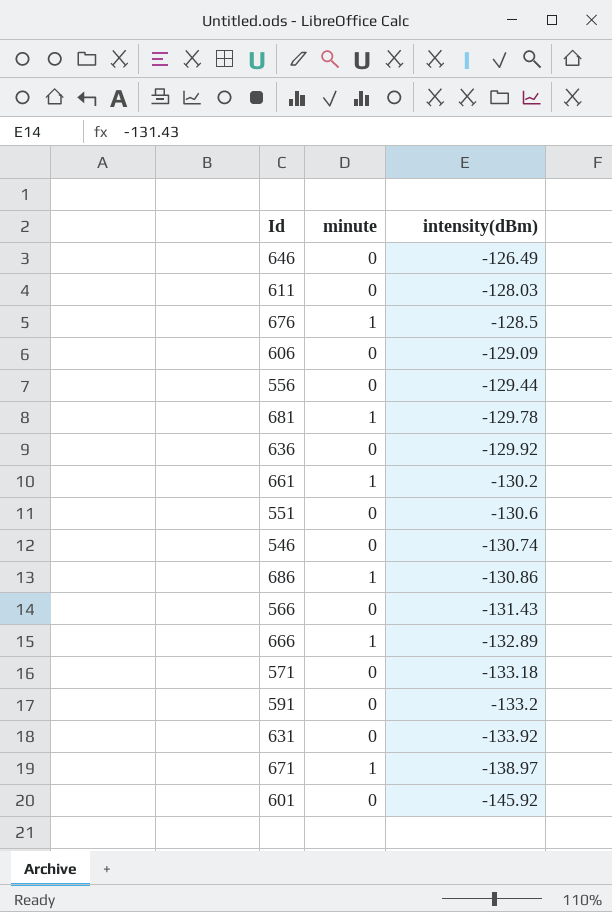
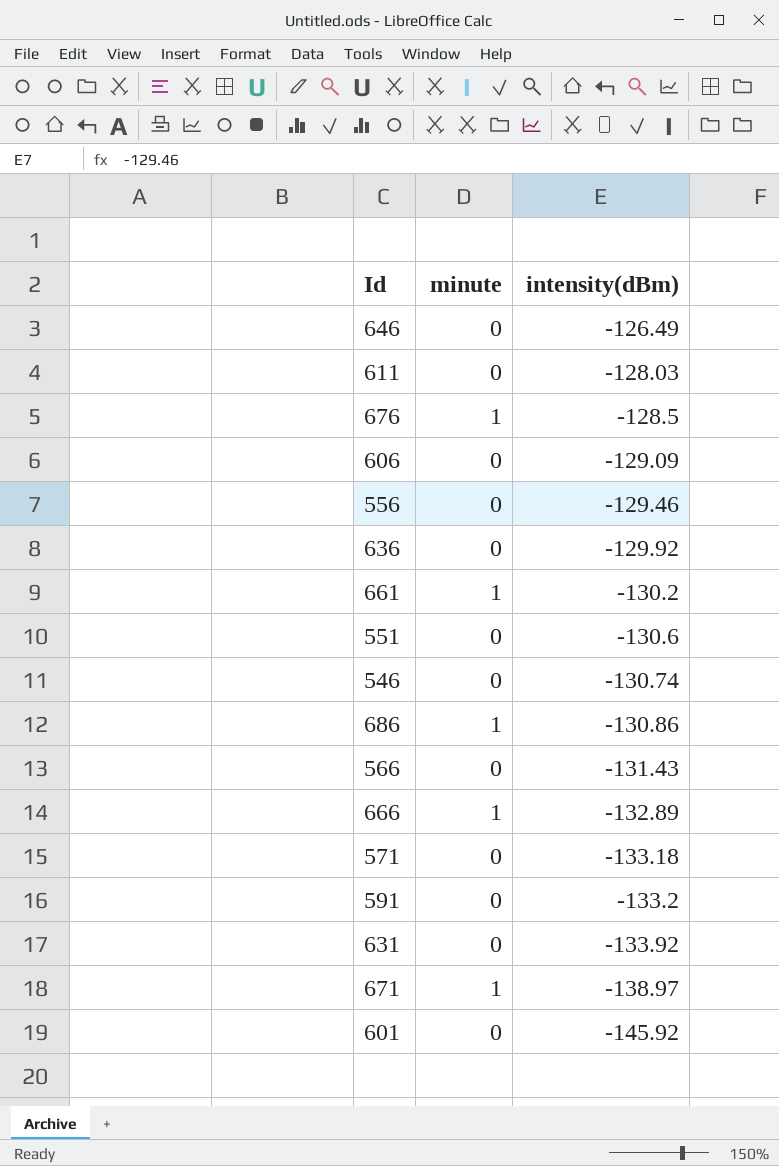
row 681: 1 | -129.78 -> none
556 | intensity(dBm): -129.44 -> -129.46

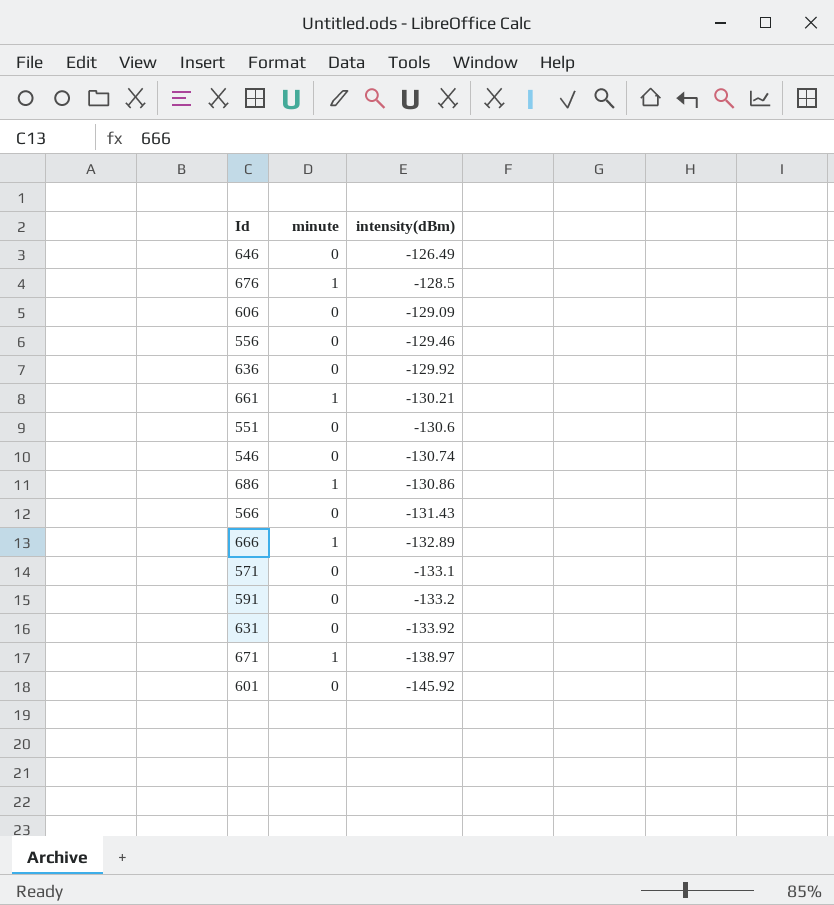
row 611: 0 | -128.03 -> none
661 | intensity(dBm): -130.2 -> -130.21
571 | intensity(dBm): -133.18 -> -133.1

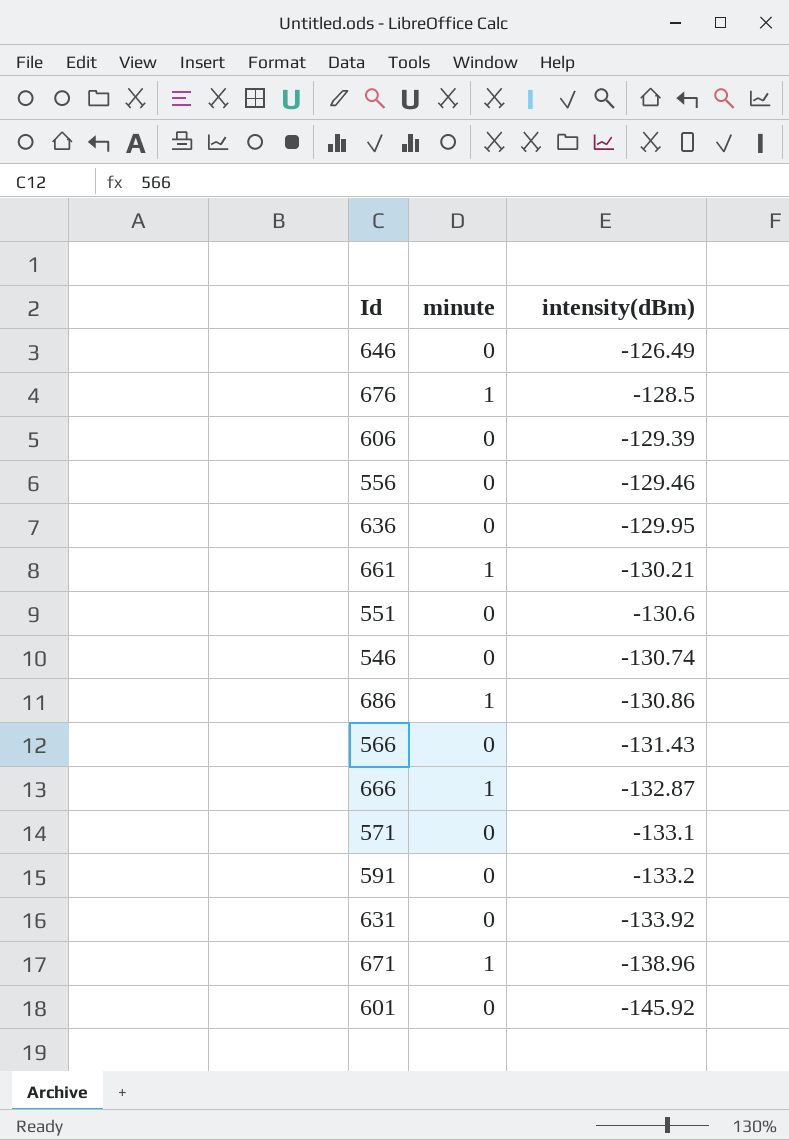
606 | intensity(dBm): -129.09 -> -129.39
636 | intensity(dBm): -129.92 -> -129.95
666 | intensity(dBm): -132.89 -> -132.87
671 | intensity(dBm): -138.97 -> -138.96

